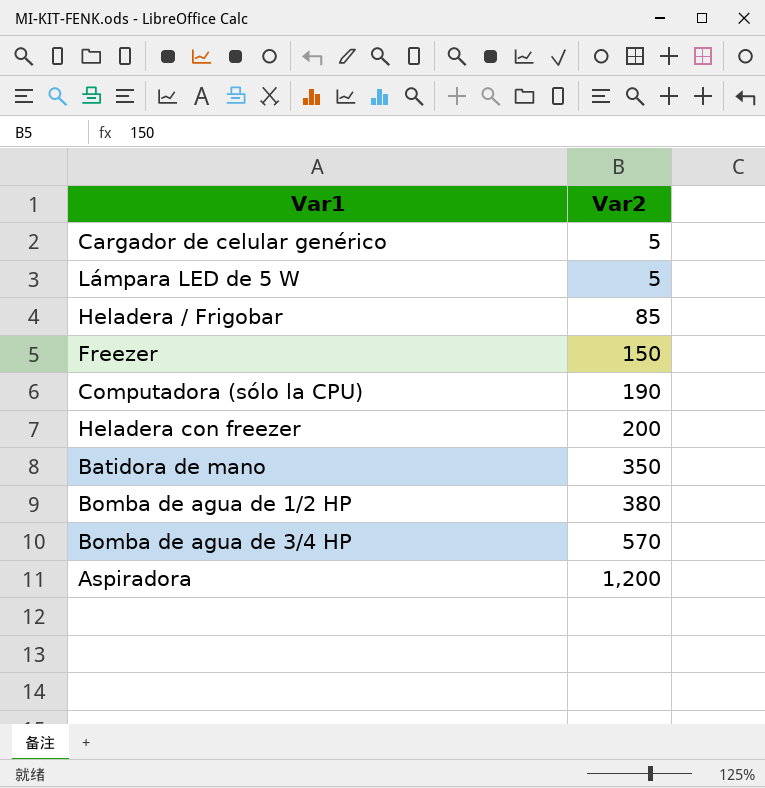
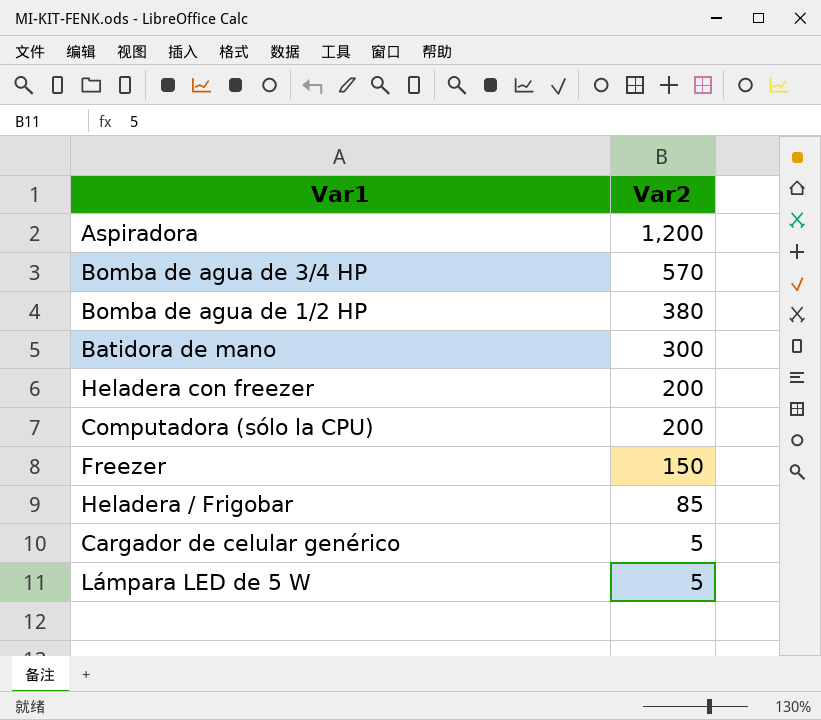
row order: Var2 ascending -> Var2 descending
Batidora de mano | Var2: 350 -> 300
Computadora (sólo la CPU) | Var2: 190 -> 200

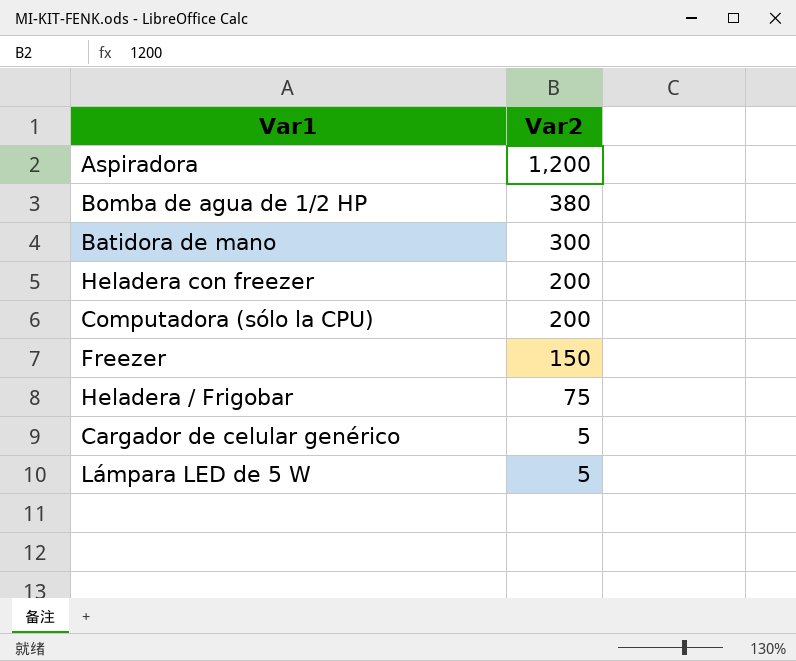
row Bomba de agua de 3/4 HP: 570 -> none
Heladera / Frigobar | Var2: 85 -> 75

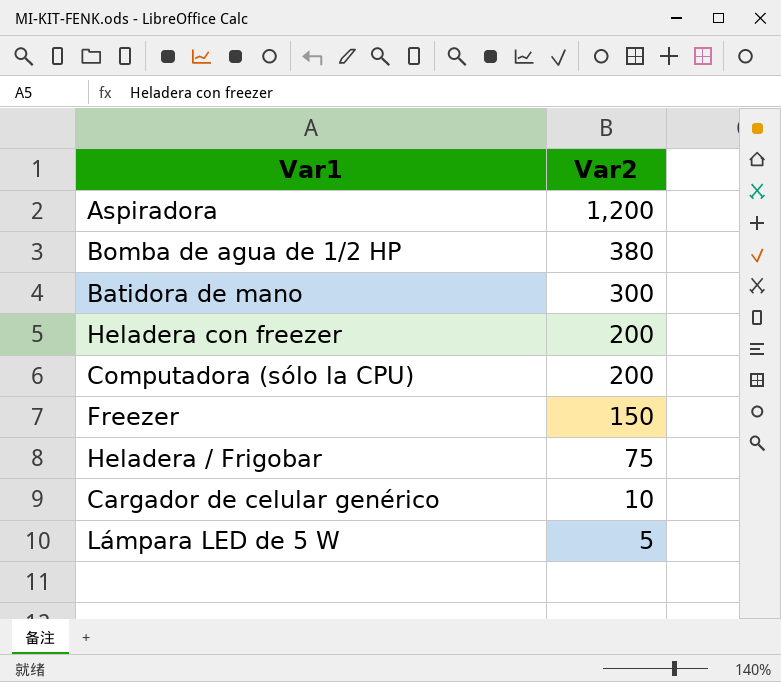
Cargador de celular genérico | Var2: 5 -> 10

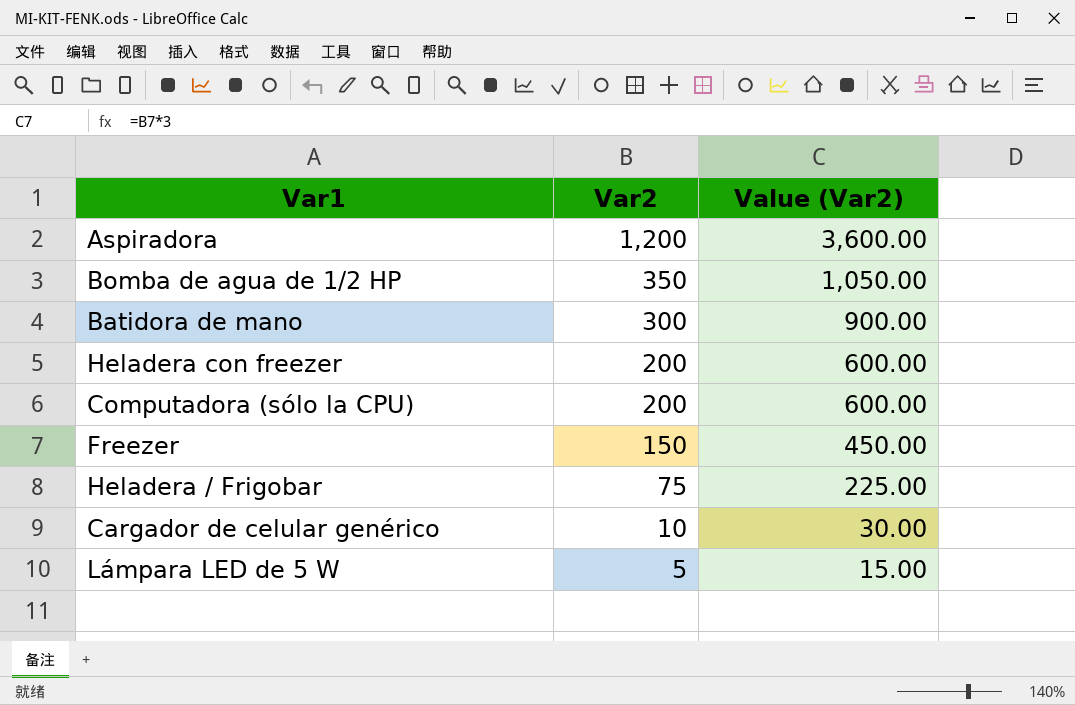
column Value (Var2) | formula: none -> [Var2] * 3
Bomba de agua de 1/2 HP | Var2: 380 -> 350

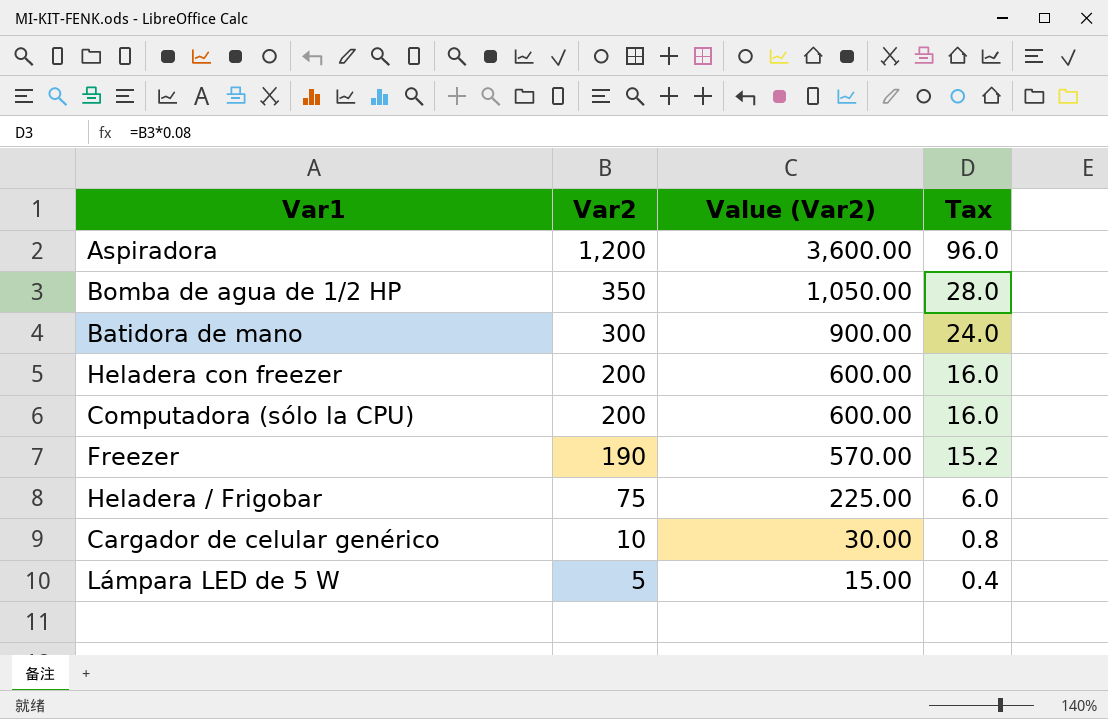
column Tax | formula: none -> [Var2] * 0.08
Freezer | Var2: 150 -> 190
Freezer | Value (Var2): 450.00 -> 570.00

